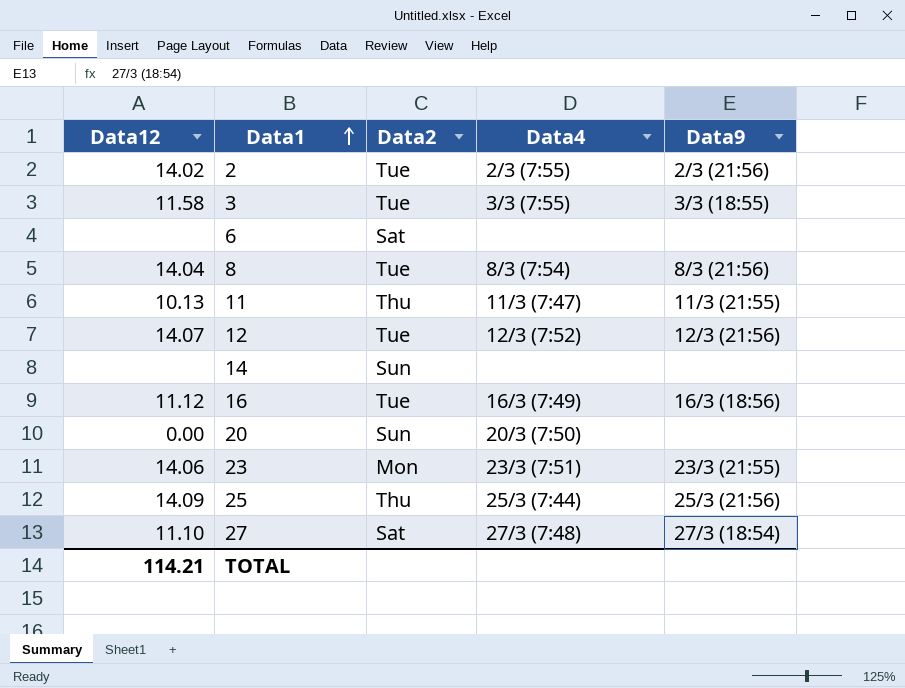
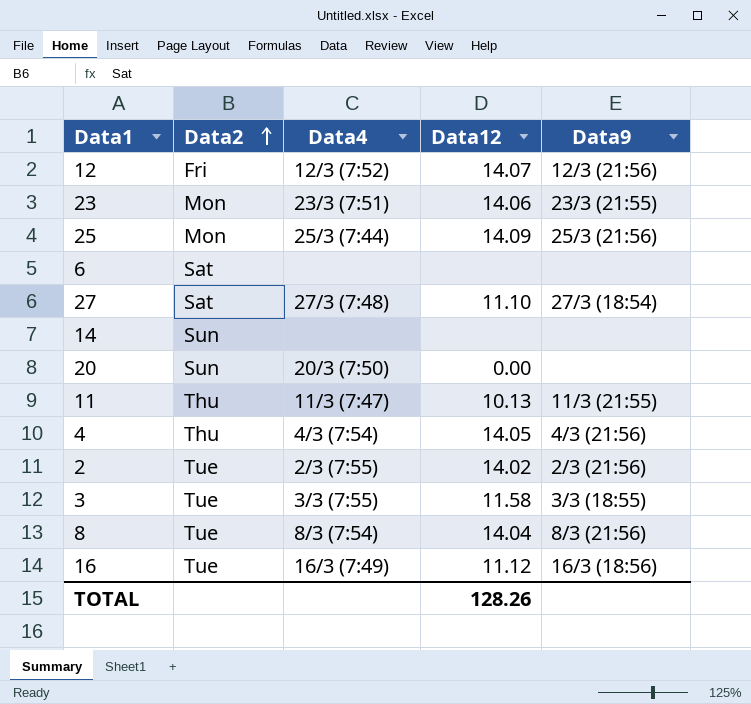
row order: Data1 ascending -> Data2 ascending
column Data12 | position: 1 -> 4
12 | Data2: Tue -> Fri
25 | Data2: Thu -> Mon
row 4: none -> Thu | 4/3 (7:54) | 14.05 | 4/3 (21:56)
TOTAL | Data12: 114.21 -> 128.26

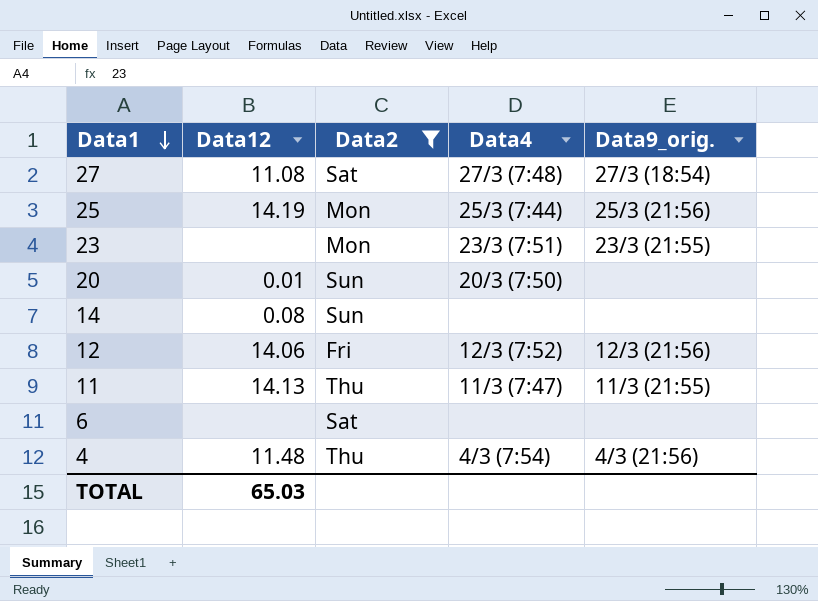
filter: none -> Data2 != Tue
row order: Data2 ascending -> Data1 descending
column Data12 | position: 4 -> 2
column name: Data9 -> Data9_orig.
27 | Data12: 11.10 -> 11.08
25 | Data12: 14.09 -> 14.19
23 | Data12: 14.06 -> none
20 | Data12: 0.00 -> 0.01
14 | Data12: none -> 0.08
12 | Data12: 14.07 -> 14.06
11 | Data12: 10.13 -> 14.13
4 | Data12: 14.05 -> 11.48
TOTAL | Data12: 128.26 -> 65.03

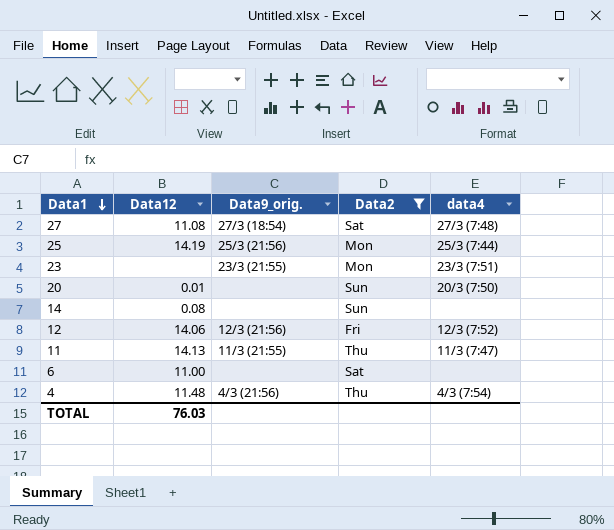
column Data9_orig. | position: 5 -> 3
column name: Data4 -> data4
6 | Data12: none -> 11.00
TOTAL | Data12: 65.03 -> 76.03

